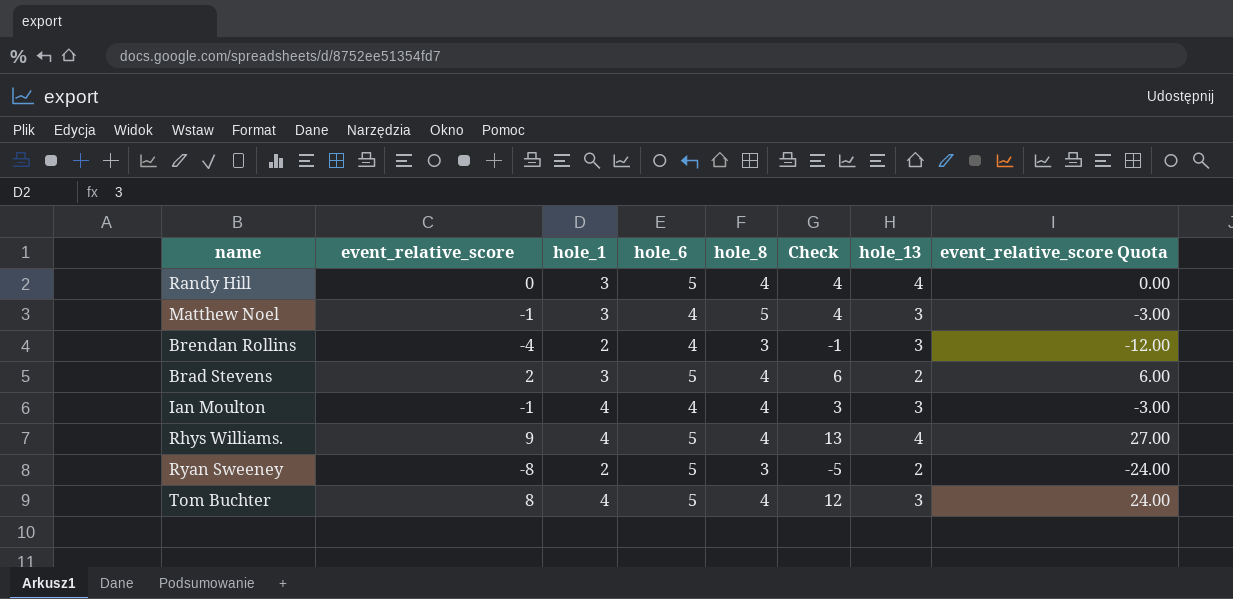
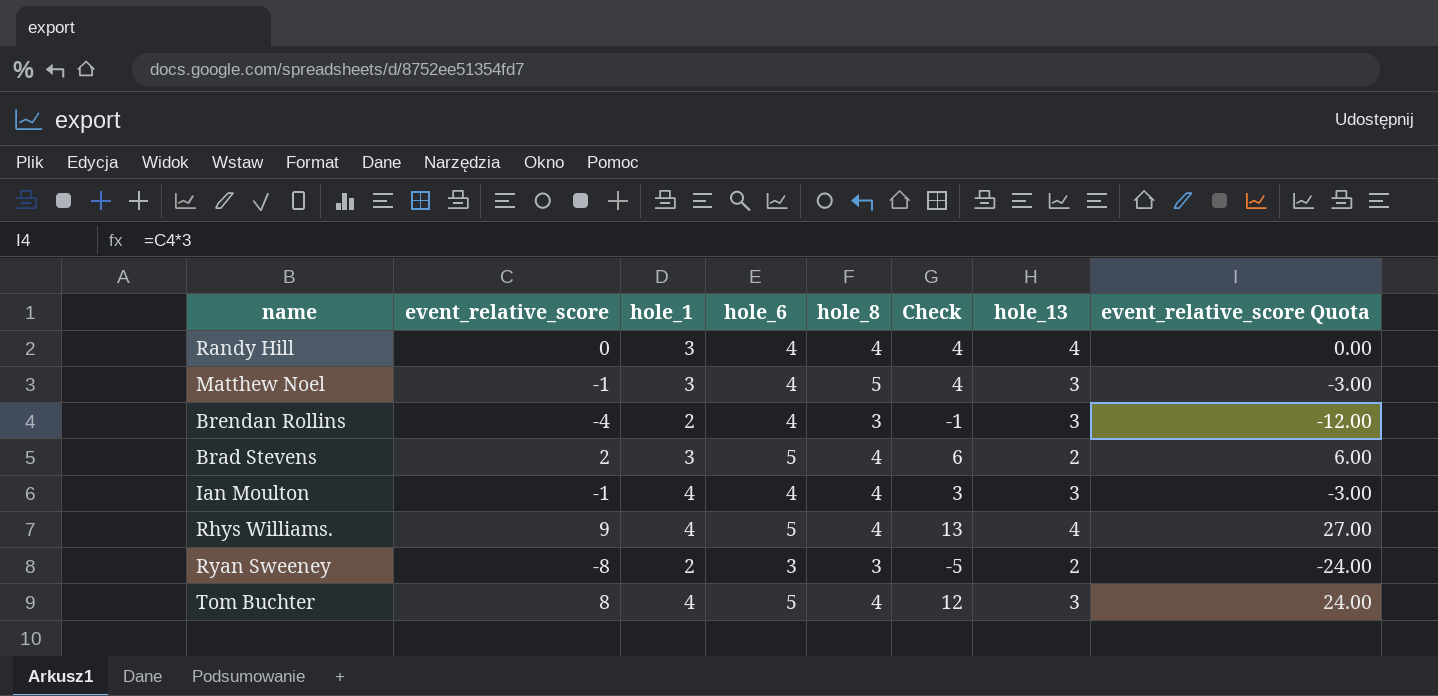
Randy Hill | hole_6: 5 -> 4
Ryan Sweeney | hole_6: 5 -> 3

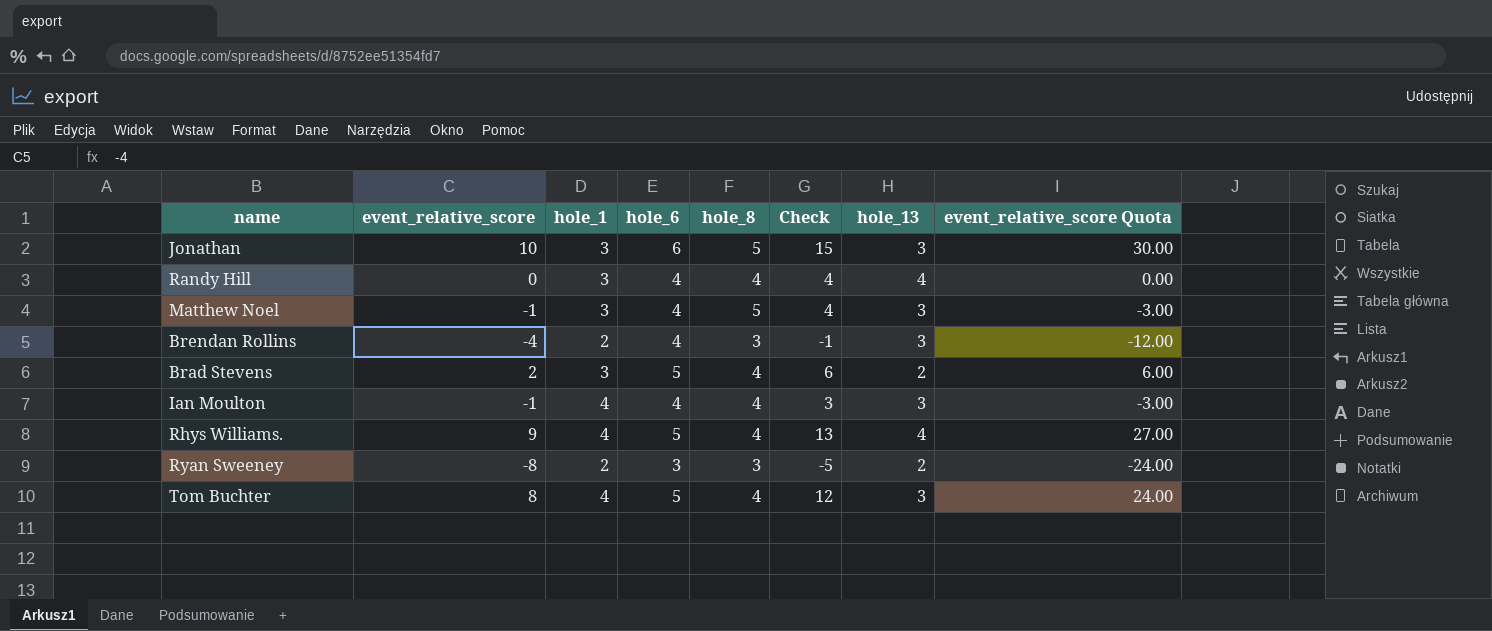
row Jonathan: none -> 10 | 3 | 6 | 5 | 15 | 3 | 30.00

